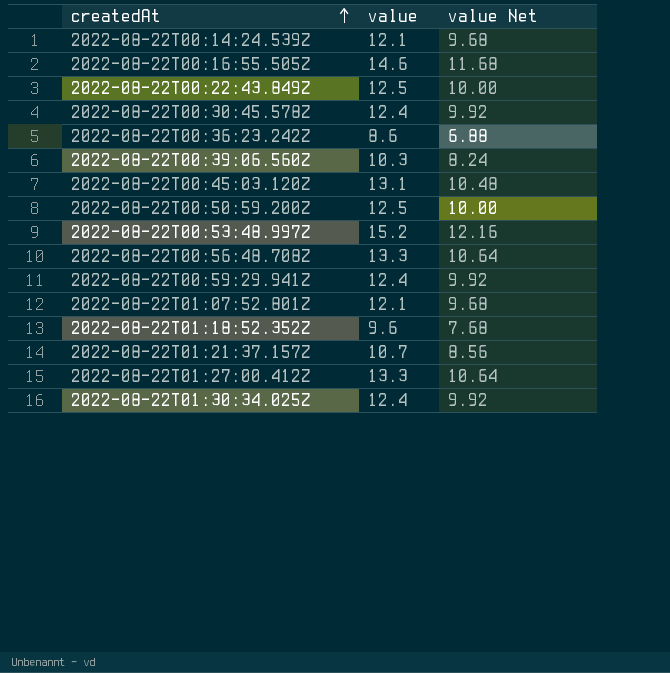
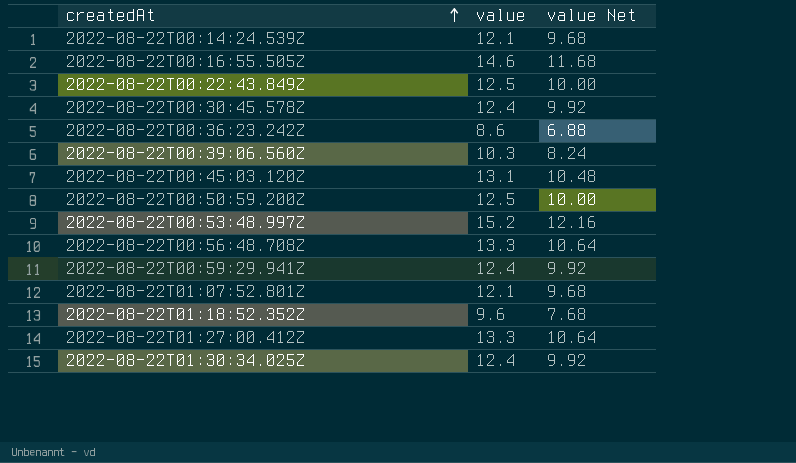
row 2022-08-22T01:21:37.157Z: 10.7 | 8.56 -> none

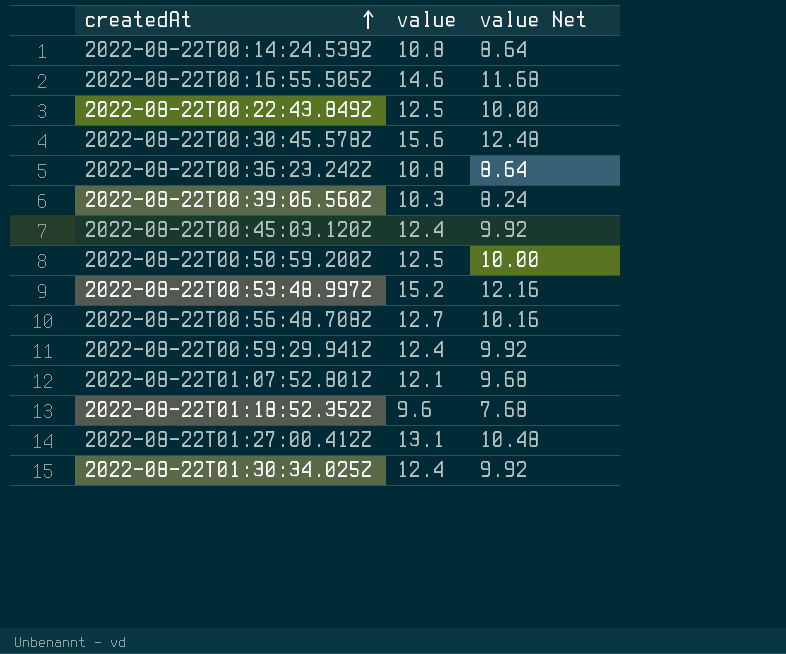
2022-08-22T00:14:24.539Z | value: 12.1 -> 10.8
2022-08-22T00:14:24.539Z | value Net: 9.68 -> 8.64
2022-08-22T00:30:45.578Z | value: 12.4 -> 15.6
2022-08-22T00:30:45.578Z | value Net: 9.92 -> 12.48
2022-08-22T00:36:23.242Z | value: 8.6 -> 10.8
2022-08-22T00:36:23.242Z | value Net: 6.88 -> 8.64
2022-08-22T00:45:03.120Z | value: 13.1 -> 12.4
2022-08-22T00:45:03.120Z | value Net: 10.48 -> 9.92
2022-08-22T00:56:48.708Z | value: 13.3 -> 12.7
2022-08-22T00:56:48.708Z | value Net: 10.64 -> 10.16
2022-08-22T01:27:00.412Z | value: 13.3 -> 13.1
2022-08-22T01:27:00.412Z | value Net: 10.64 -> 10.48

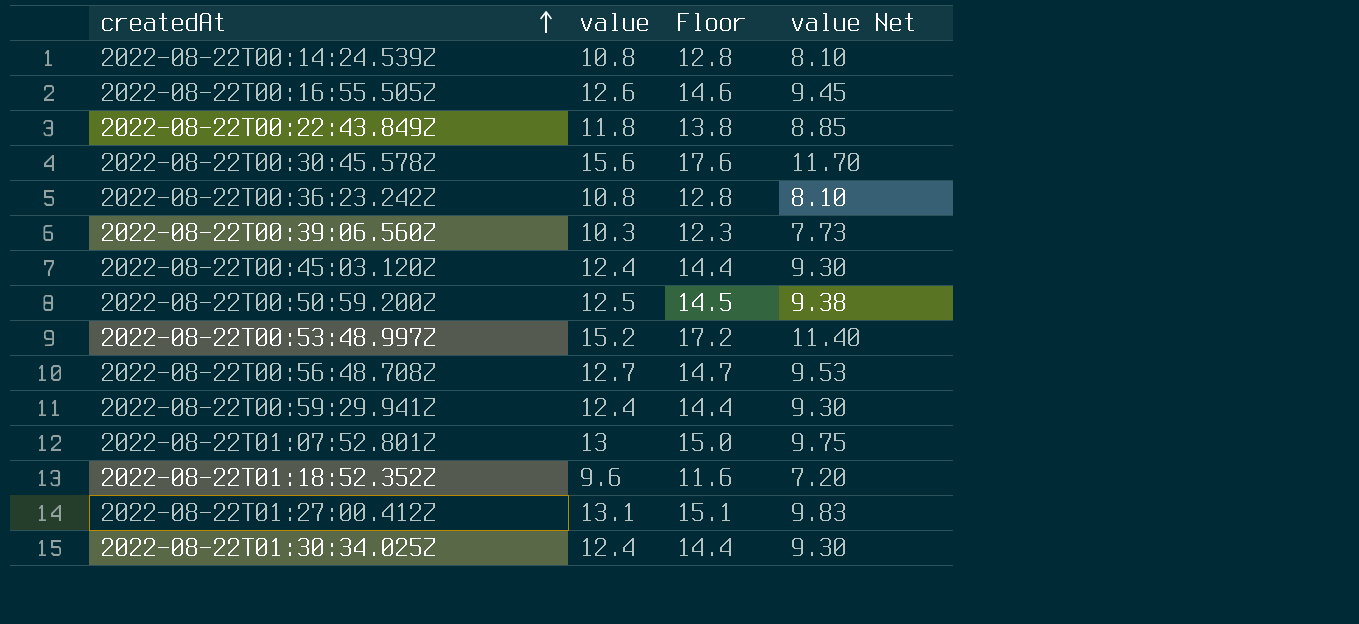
column Floor | formula: none -> [value] + 2
column value Net | formula: [value] * 0.8 -> [value] * 0.75
2022-08-22T00:16:55.505Z | value: 14.6 -> 12.6
2022-08-22T00:22:43.849Z | value: 12.5 -> 11.8
2022-08-22T01:07:52.801Z | value: 12.1 -> 13

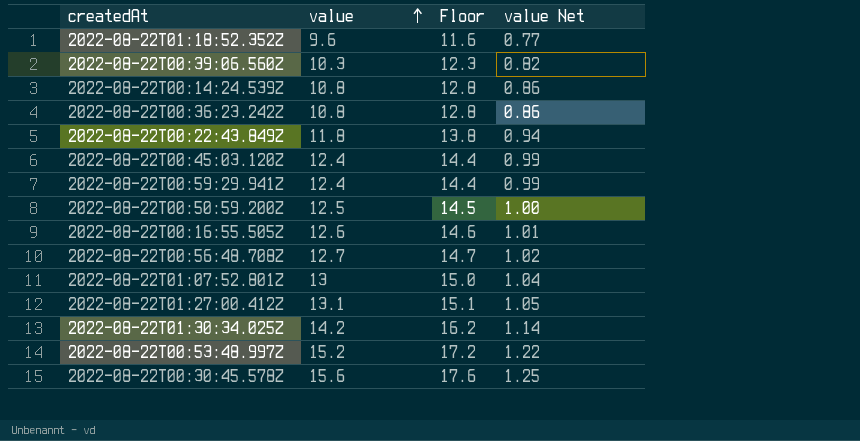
row order: createdAt ascending -> value ascending
column value Net | formula: [value] * 0.75 -> [value] * 0.08
2022-08-22T01:30:34.025Z | value: 12.4 -> 14.2
2022-08-22T01:30:34.025Z | Floor: 14.4 -> 16.2

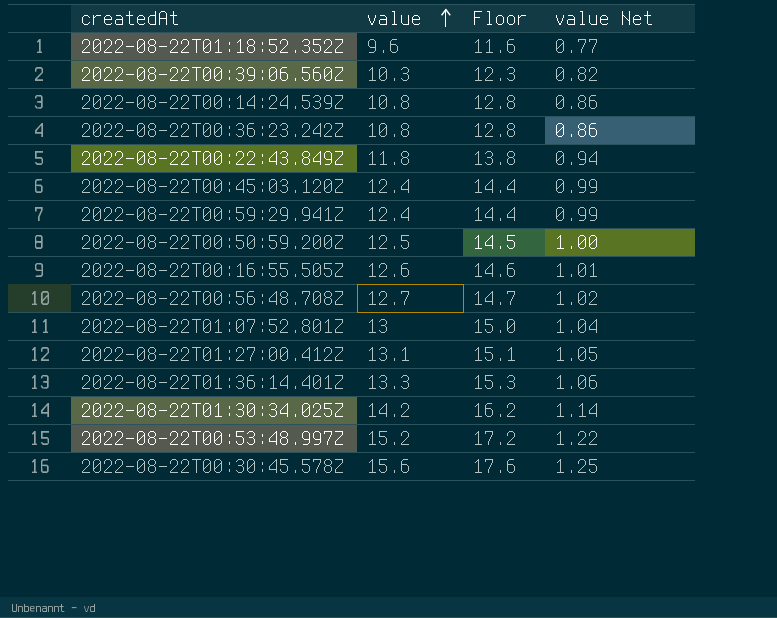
row 2022-08-22T01:36:14.401Z: none -> 13.3 | 15.3 | 1.06

